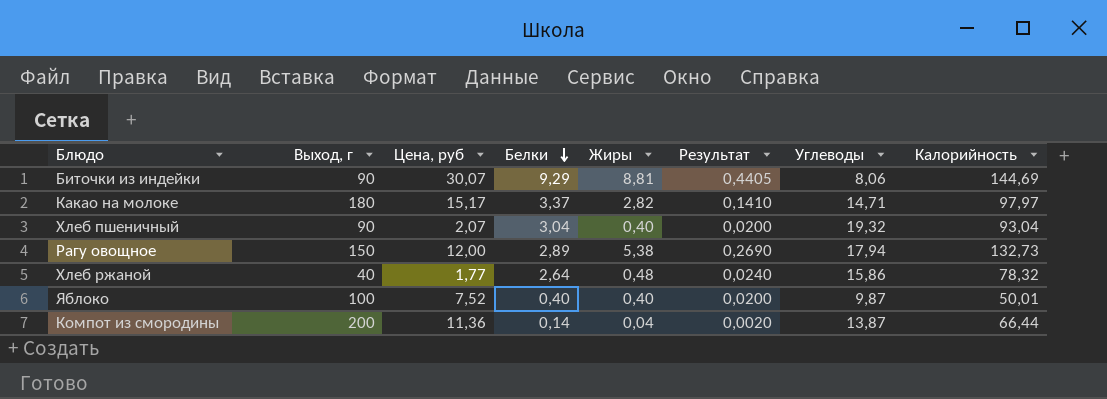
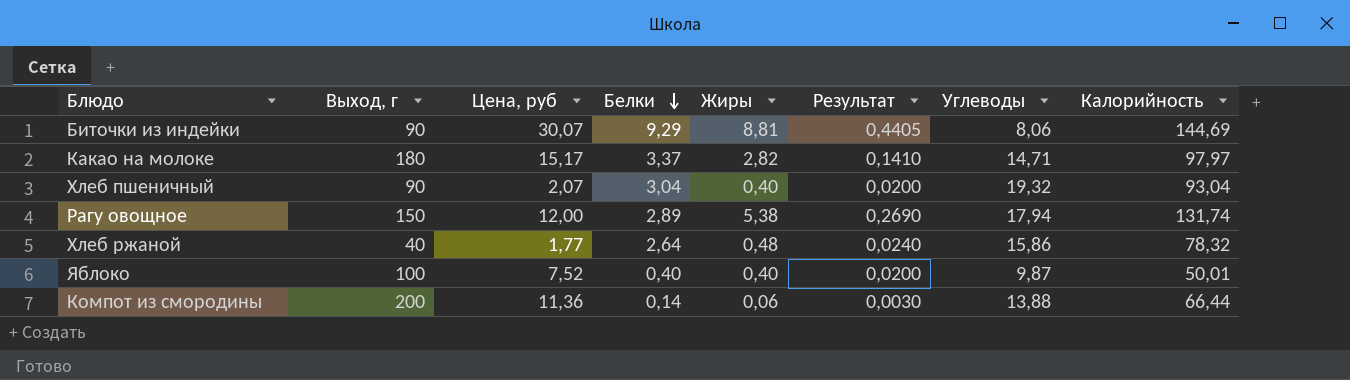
Рагу овощное | Калорийность: 132,73 -> 131,74
Компот из смородины | Жиры: 0,04 -> 0,06
Компот из смородины | Результат: 0,0020 -> 0,0030
Компот из смородины | Углеводы: 13,87 -> 13,88

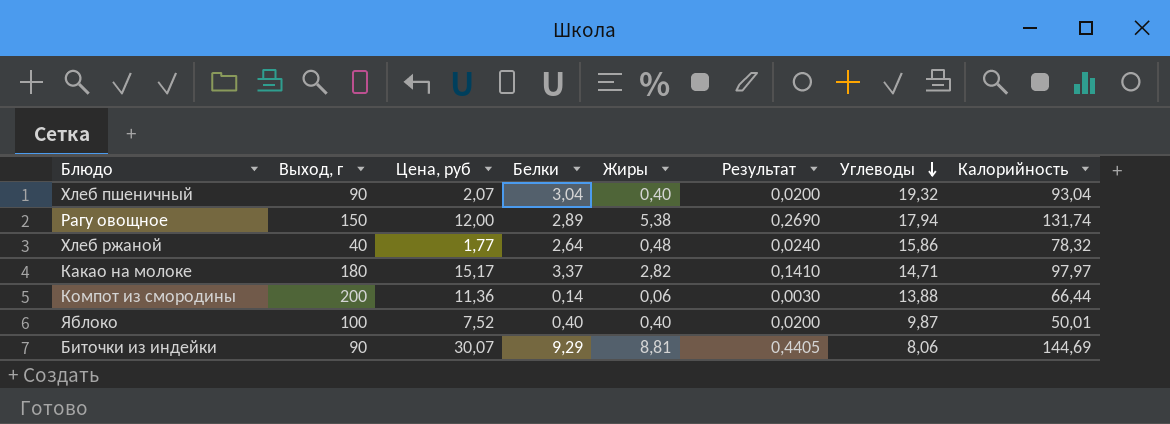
row order: Белки descending -> Углеводы descending

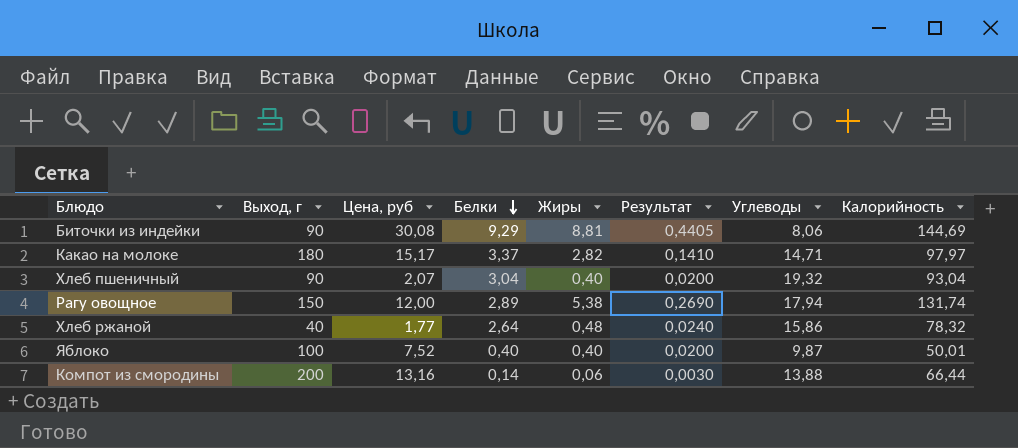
row order: Углеводы descending -> Белки descending
Биточки из индейки | Цена, руб: 30,07 -> 30,08
Компот из смородины | Цена, руб: 11,36 -> 13,16

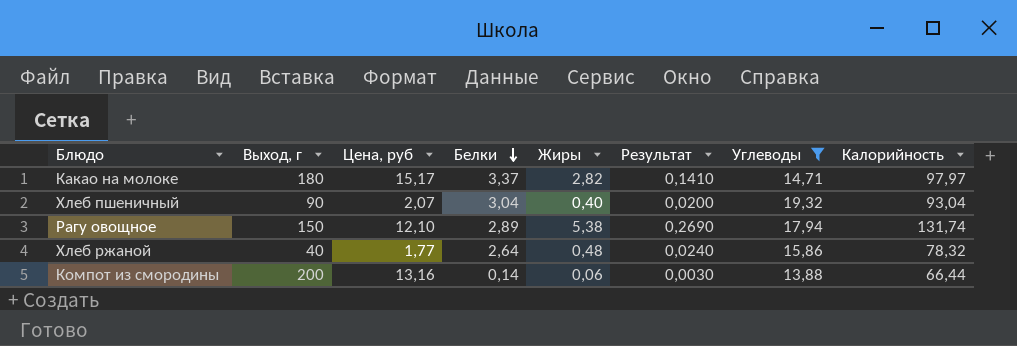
filter: none -> Углеводы >= 13,88
Рагу овощное | Цена, руб: 12,00 -> 12,10

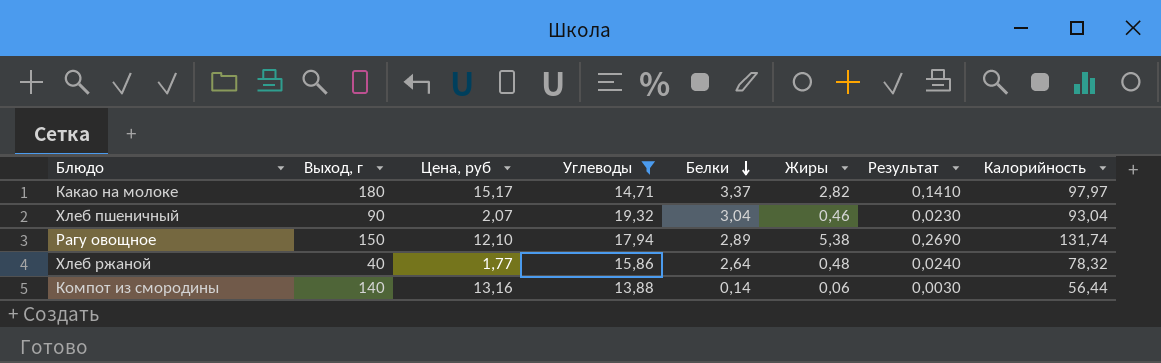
column Углеводы | position: 7 -> 4
Хлеб пшеничный | Жиры: 0,40 -> 0,46
Хлеб пшеничный | Результат: 0,0200 -> 0,0230
Компот из смородины | Выход, г: 200 -> 140
Компот из смородины | Калорийность: 66,44 -> 56,44

